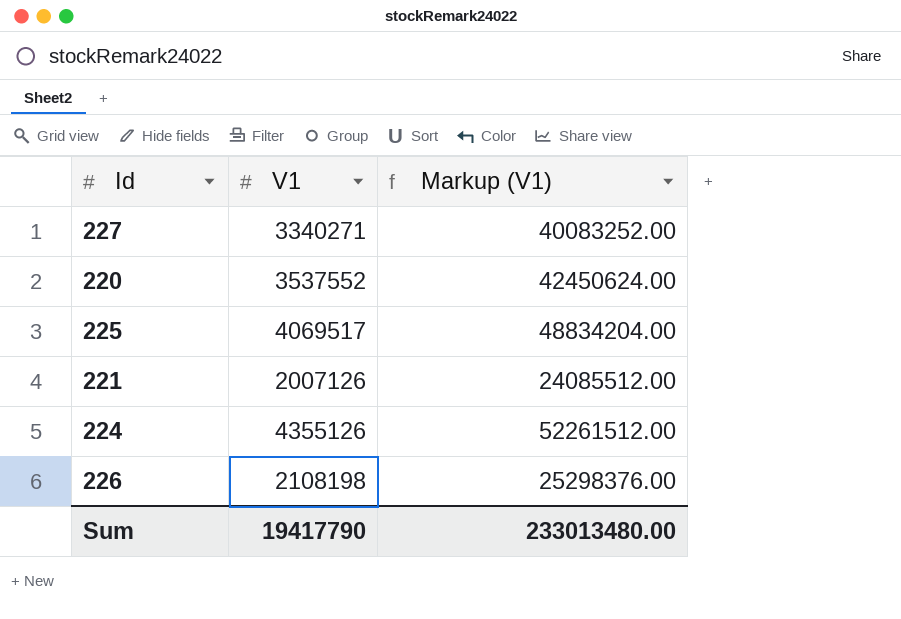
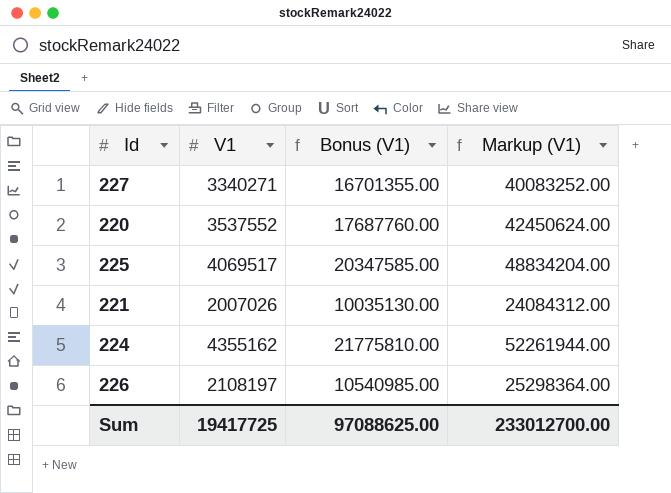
column Bonus (V1) | formula: none -> [V1] * 5
221 | V1: 2007126 -> 2007026
221 | Markup (V1): 24085512.00 -> 24084312.00
224 | V1: 4355126 -> 4355162
224 | Markup (V1): 52261512.00 -> 52261944.00
226 | V1: 2108198 -> 2108197
226 | Markup (V1): 25298376.00 -> 25298364.00
Sum | V1: 19417790 -> 19417725
Sum | Markup (V1): 233013480.00 -> 233012700.00

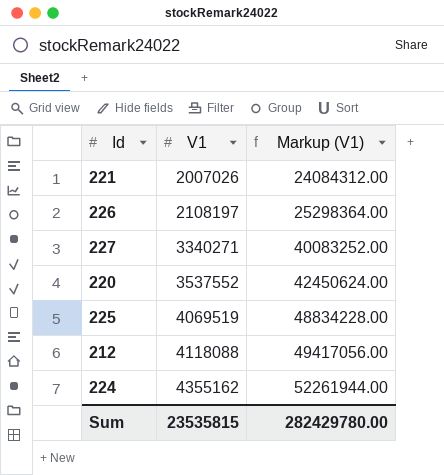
row order: none -> V1 ascending
column Bonus (V1) | formula: [V1] * 5 -> none
225 | V1: 4069517 -> 4069519
225 | Markup (V1): 48834204.00 -> 48834228.00
row 212: none -> 4118088 | 49417056.00
Sum | V1: 19417725 -> 23535815
Sum | Markup (V1): 233012700.00 -> 282429780.00

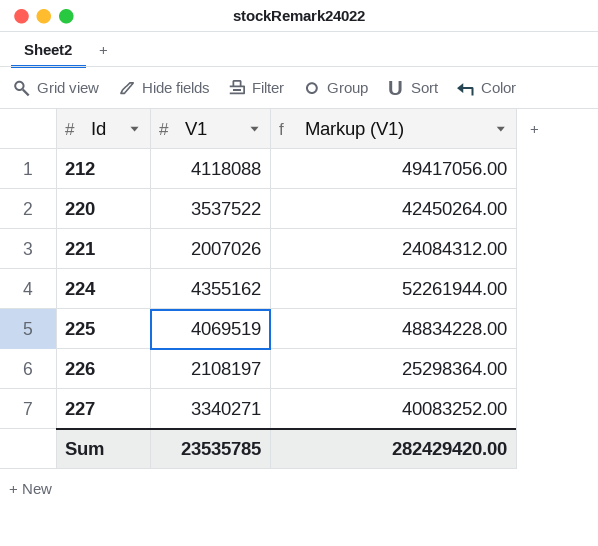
row order: V1 ascending -> Id ascending
220 | V1: 3537552 -> 3537522
220 | Markup (V1): 42450624.00 -> 42450264.00
Sum | V1: 23535815 -> 23535785
Sum | Markup (V1): 282429780.00 -> 282429420.00

